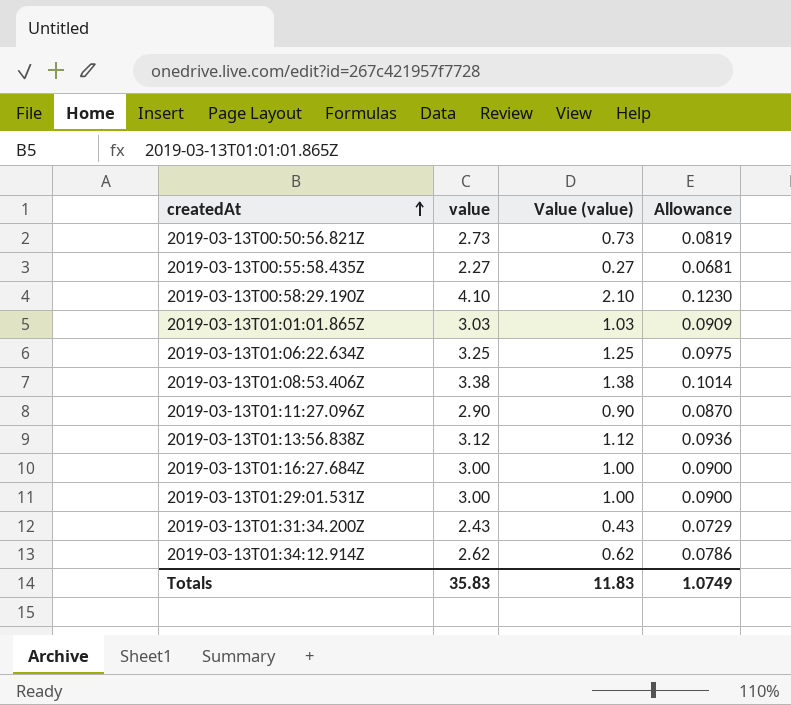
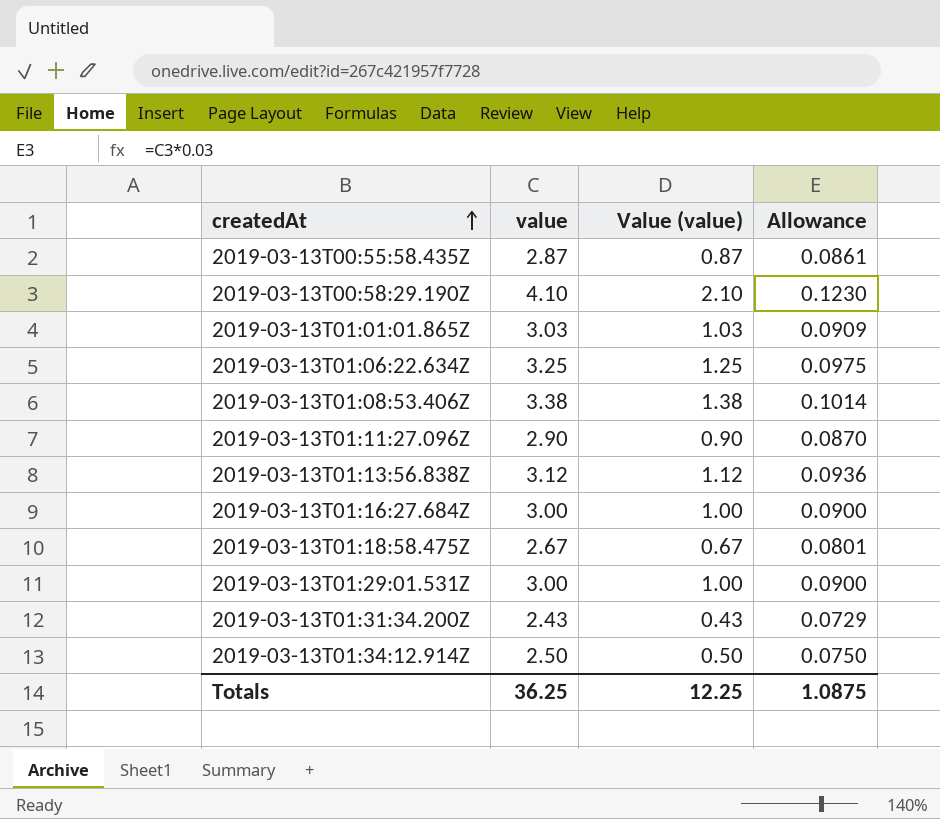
row 2019-03-13T00:50:56.821Z: 2.73 | 0.73 | 0.0819 -> none
2019-03-13T00:55:58.435Z | value: 2.27 -> 2.87
2019-03-13T00:55:58.435Z | Value (value): 0.27 -> 0.87
2019-03-13T00:55:58.435Z | Allowance: 0.0681 -> 0.0861
row 2019-03-13T01:18:58.475Z: none -> 2.67 | 0.67 | 0.0801
2019-03-13T01:34:12.914Z | value: 2.62 -> 2.50
2019-03-13T01:34:12.914Z | Value (value): 0.62 -> 0.50
2019-03-13T01:34:12.914Z | Allowance: 0.0786 -> 0.0750
Totals | value: 35.83 -> 36.25
Totals | Value (value): 11.83 -> 12.25
Totals | Allowance: 1.0749 -> 1.0875

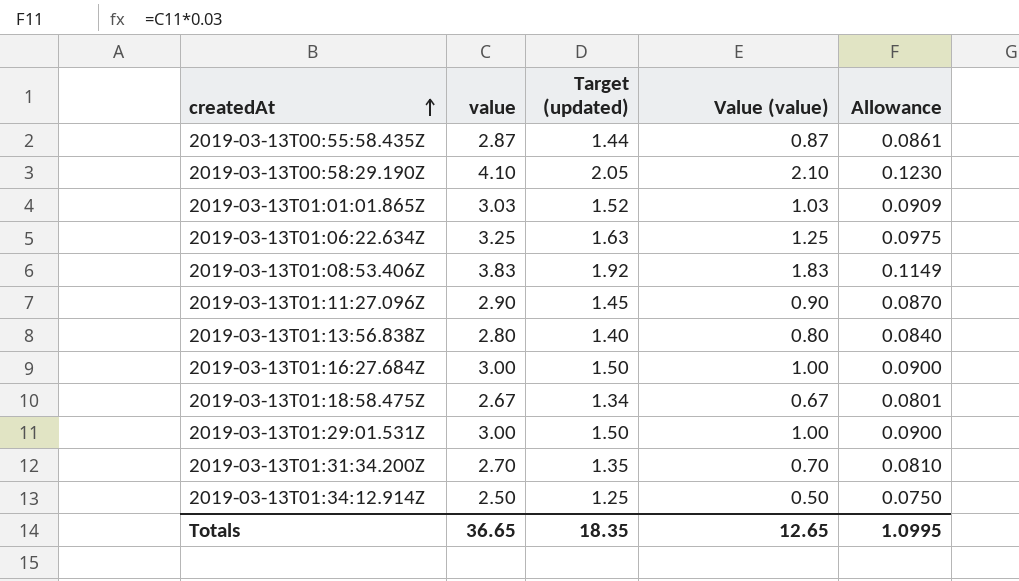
column Target (updated) | formula: none -> [value] * 0.5
2019-03-13T01:08:53.406Z | value: 3.38 -> 3.83
2019-03-13T01:08:53.406Z | Value (value): 1.38 -> 1.83
2019-03-13T01:08:53.406Z | Allowance: 0.1014 -> 0.1149
2019-03-13T01:13:56.838Z | value: 3.12 -> 2.80
2019-03-13T01:13:56.838Z | Value (value): 1.12 -> 0.80
2019-03-13T01:13:56.838Z | Allowance: 0.0936 -> 0.0840
2019-03-13T01:31:34.200Z | value: 2.43 -> 2.70
2019-03-13T01:31:34.200Z | Value (value): 0.43 -> 0.70
2019-03-13T01:31:34.200Z | Allowance: 0.0729 -> 0.0810
Totals | value: 36.25 -> 36.65
Totals | Value (value): 12.25 -> 12.65
Totals | Allowance: 1.0875 -> 1.0995

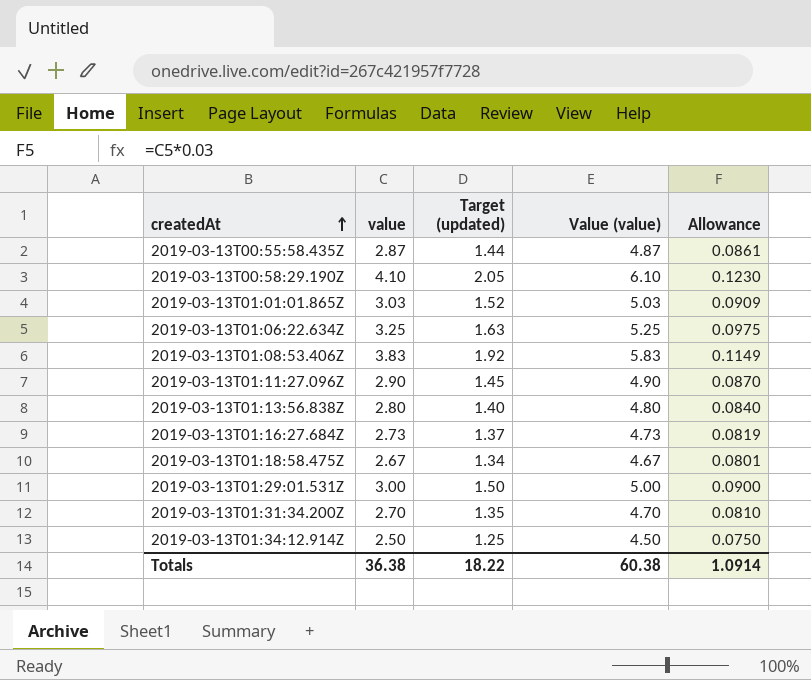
column Value (value) | formula: [value] - 2 -> [value] + 2
2019-03-13T01:16:27.684Z | value: 3.00 -> 2.73
2019-03-13T01:16:27.684Z | Target (updated): 1.50 -> 1.37
2019-03-13T01:16:27.684Z | Allowance: 0.0900 -> 0.0819
Totals | value: 36.65 -> 36.38
Totals | Target (updated): 18.35 -> 18.22
Totals | Value (value): 12.65 -> 60.38
Totals | Allowance: 1.0995 -> 1.0914

